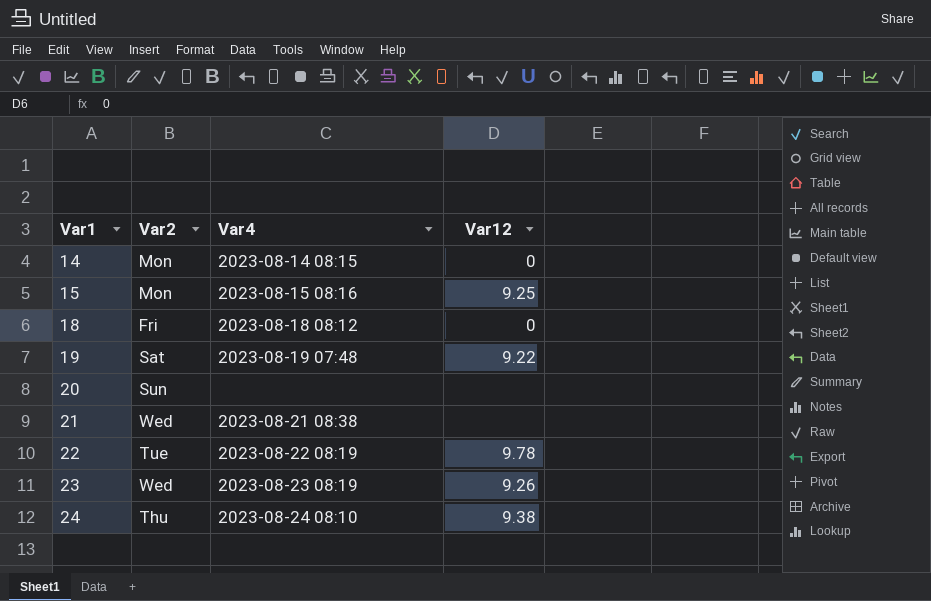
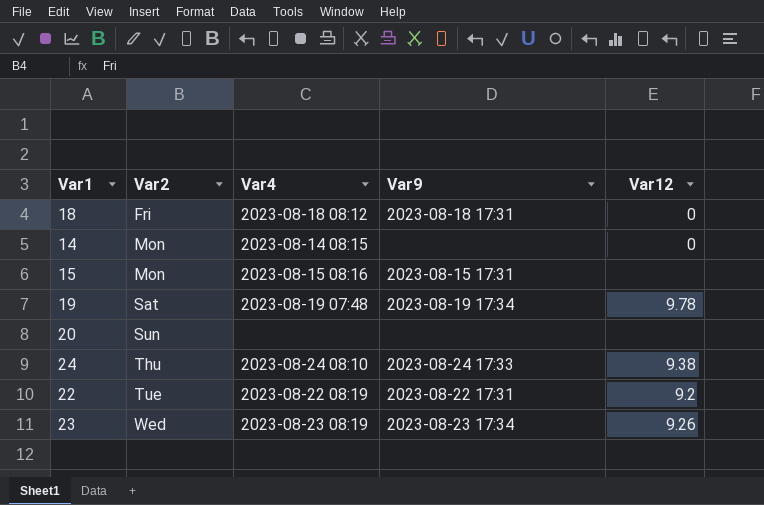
row order: Var1 ascending -> Var2 ascending
column Var9 | position: none -> 4
row 21: Wed | 2023-08-21 08:38 | none -> none
15 | Var12: 9.25 -> none
19 | Var12: 9.22 -> 9.78
22 | Var12: 9.78 -> 9.2

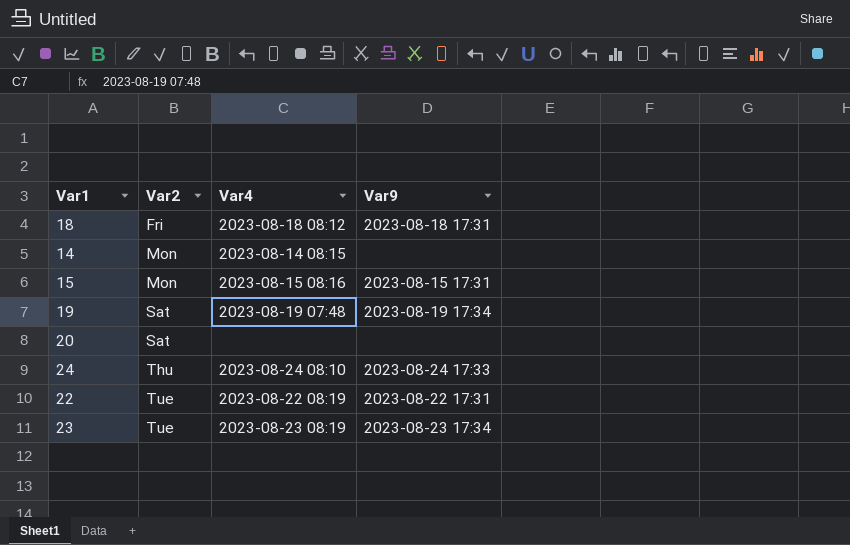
column Var12 | position: 5 -> none
20 | Var2: Sun -> Sat
23 | Var2: Wed -> Tue

